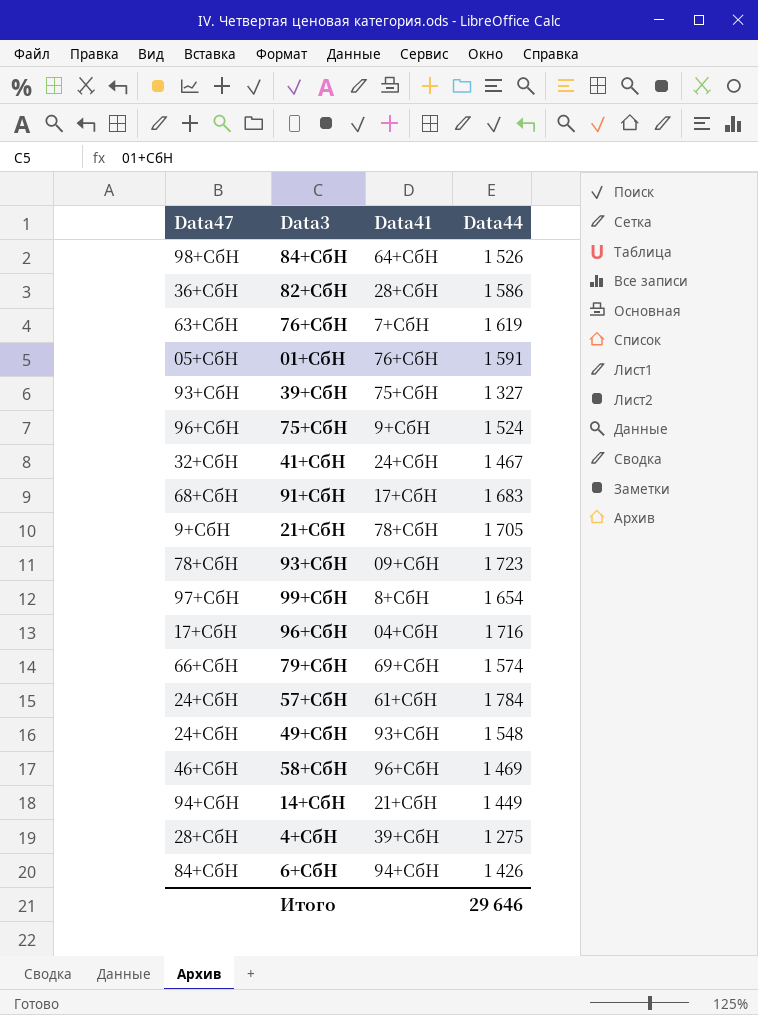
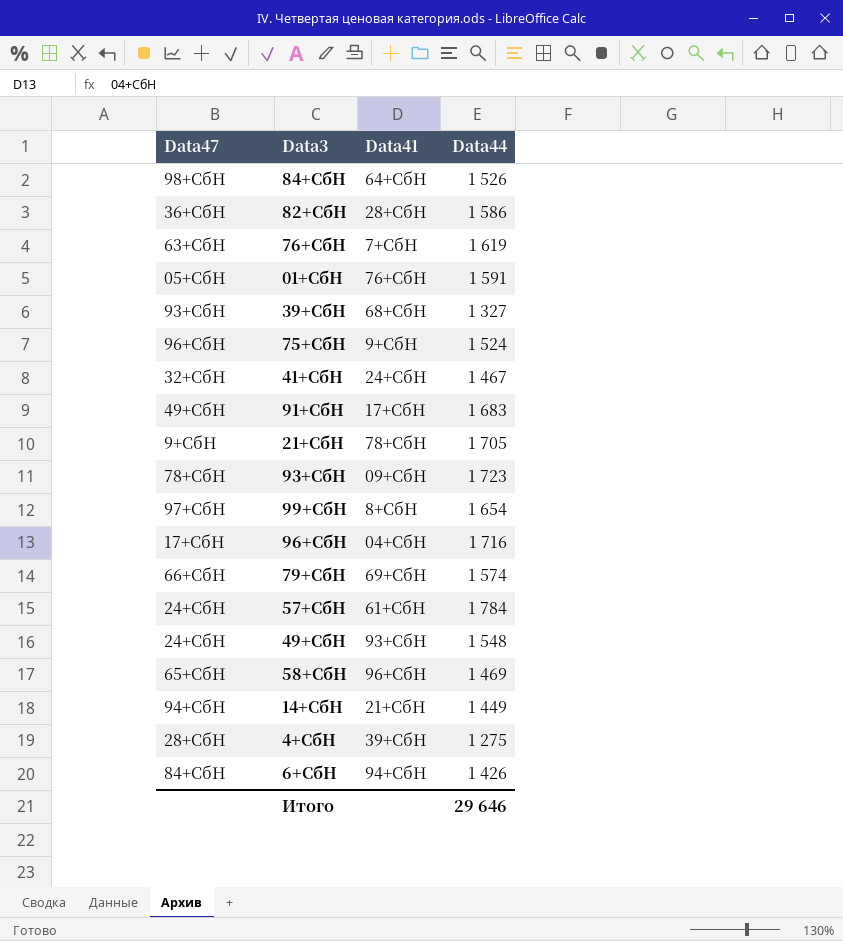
39+СбН | Data41: 75+СбН -> 68+СбН
91+СбН | Data47: 68+СбН -> 49+СбН
58+СбН | Data47: 46+СбН -> 65+СбН

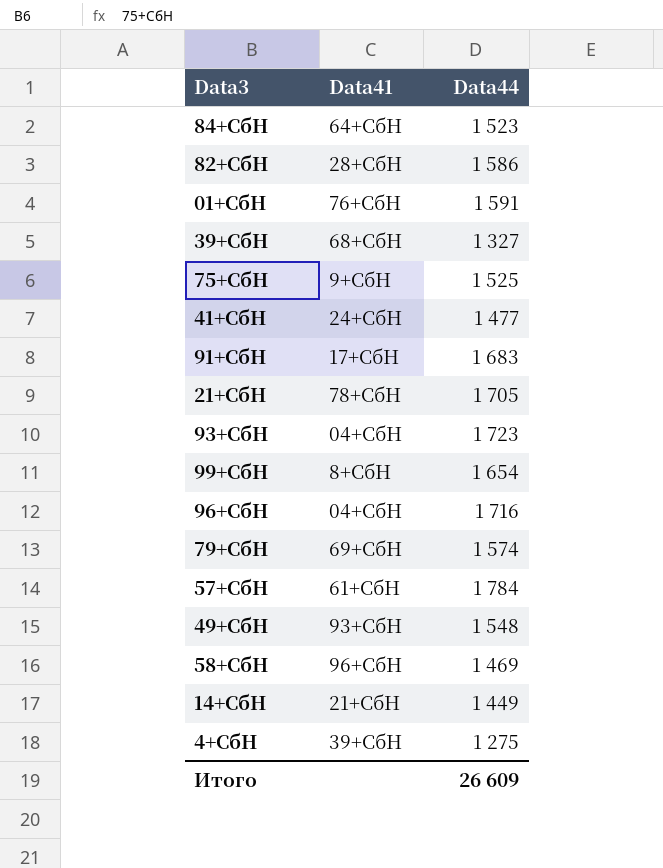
column Data47 | position: 1 -> none
row 76+СбН: 63+СбН | 7+СбН | 1 619 -> none
row 6+СбН: 84+СбН | 94+СбН | 1 426 -> none
84+СбН | Data44: 1 526 -> 1 523
75+СбН | Data44: 1 524 -> 1 525
41+СбН | Data44: 1 467 -> 1 477
93+СбН | Data41: 09+СбН -> 04+СбН
Итого | Data44: 29 646 -> 26 609

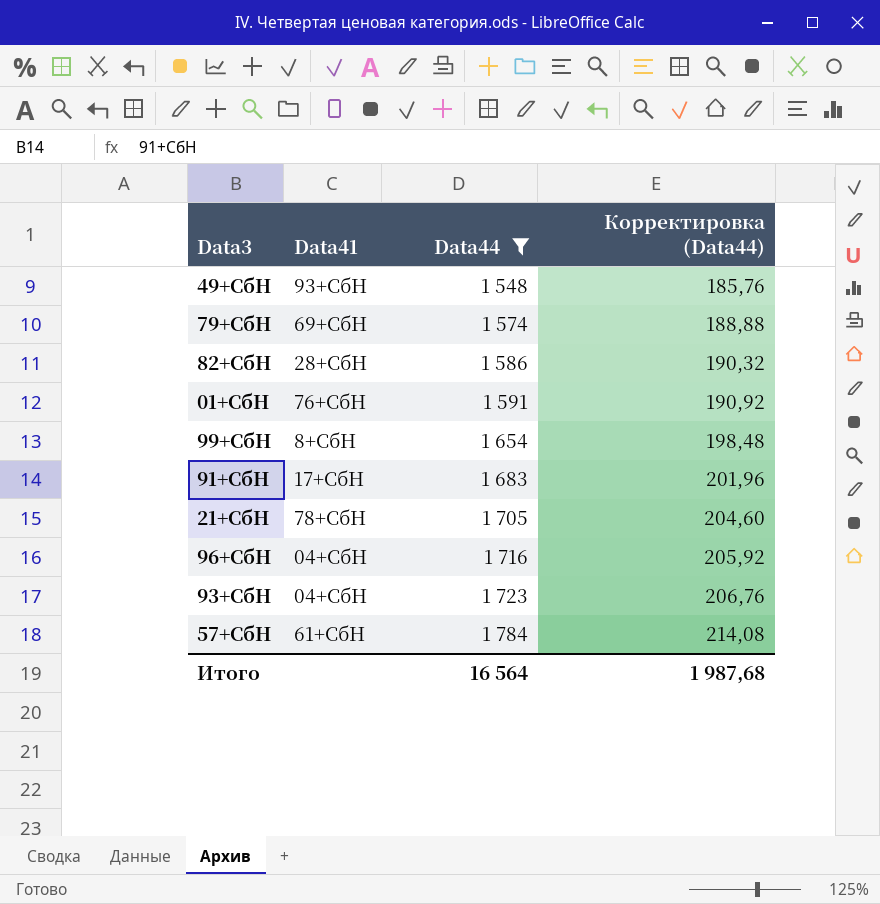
filter: none -> Data44 >= 1 548
row order: none -> Data44 ascending
column Корректировка (Data44) | formula: none -> [Data44] * 0,12
Итого | Data44: 26 609 -> 16 564

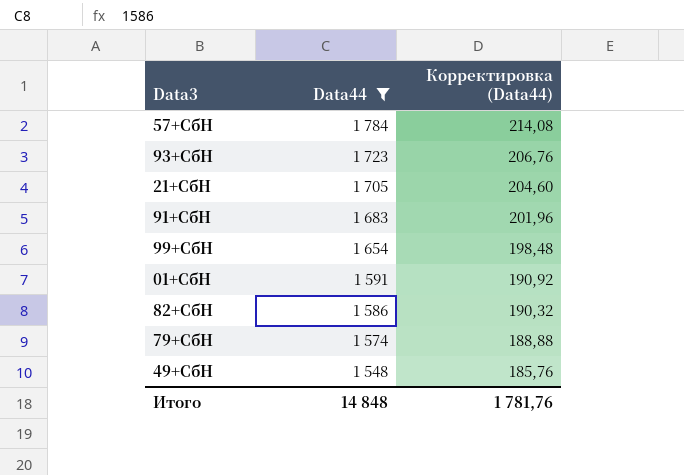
row order: Data44 ascending -> Data44 descending
column Data41 | position: 2 -> none
row 96+СбН: 04+СбН | 1 716 | 205,92 -> none
Итого | Data44: 16 564 -> 14 848
Итого | Корректировка (Data44): 1 987,68 -> 1 781,76

